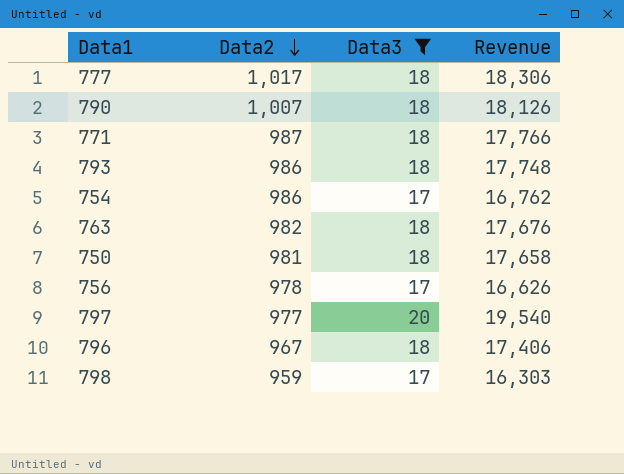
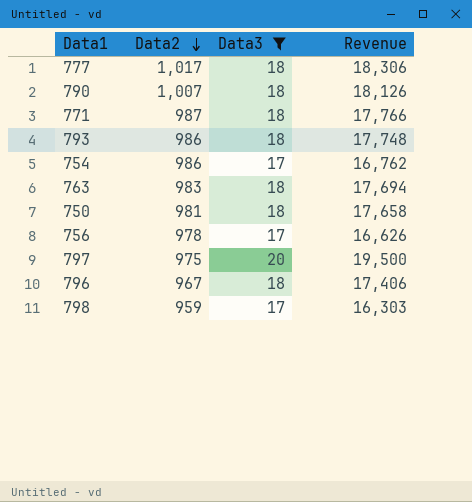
763 | Data2: 982 -> 983
763 | Revenue: 17,676 -> 17,694
797 | Data2: 977 -> 975
797 | Revenue: 19,540 -> 19,500

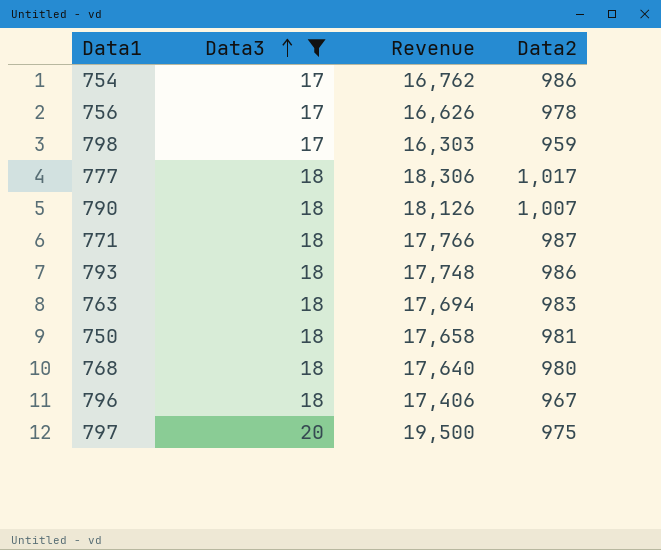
row order: Data2 descending -> Data3 ascending
column Data2 | position: 2 -> 4
row 768: none -> 18 | 17,640 | 980

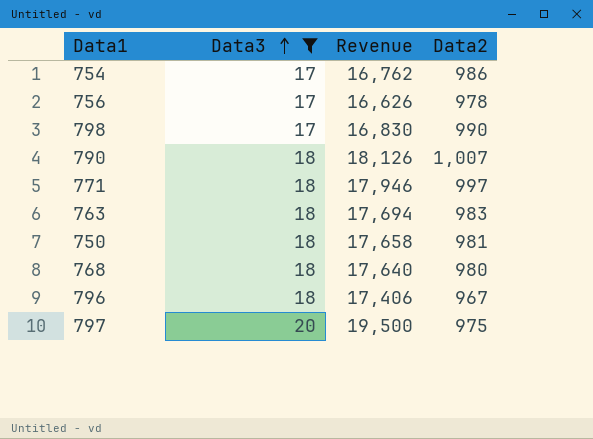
row 777: 18 | 18,306 | 1,017 -> none
row 793: 18 | 17,748 | 986 -> none
798 | Revenue: 16,303 -> 16,830
798 | Data2: 959 -> 990
771 | Revenue: 17,766 -> 17,946
771 | Data2: 987 -> 997

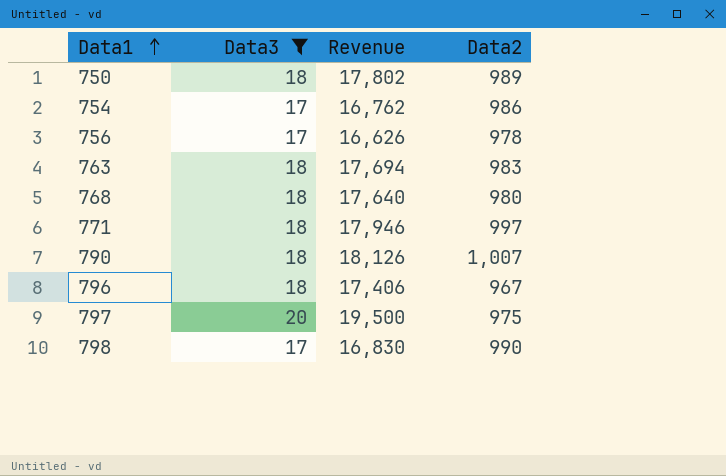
row order: Data3 ascending -> Data1 ascending
750 | Revenue: 17,658 -> 17,802
750 | Data2: 981 -> 989

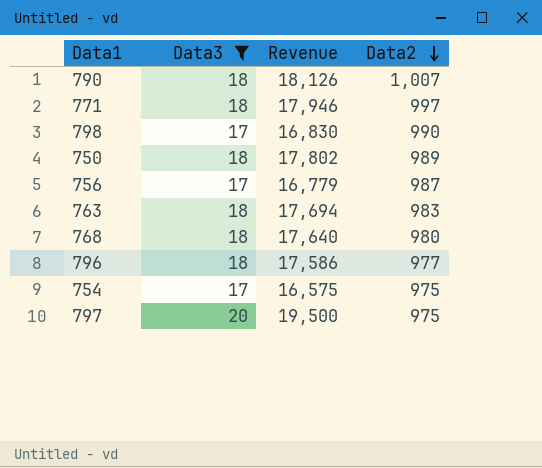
row order: Data1 ascending -> Data2 descending
756 | Revenue: 16,626 -> 16,779
756 | Data2: 978 -> 987
796 | Revenue: 17,406 -> 17,586
796 | Data2: 967 -> 977
754 | Revenue: 16,762 -> 16,575
754 | Data2: 986 -> 975

